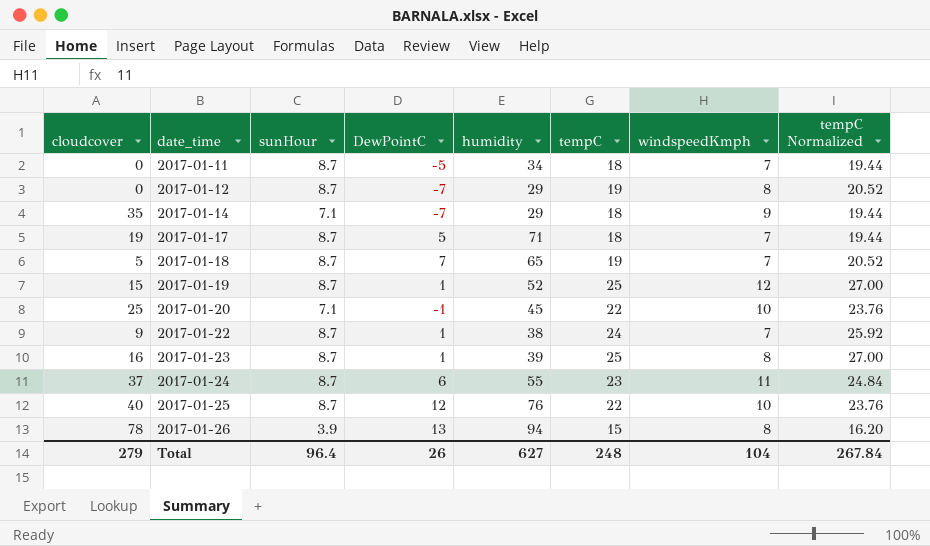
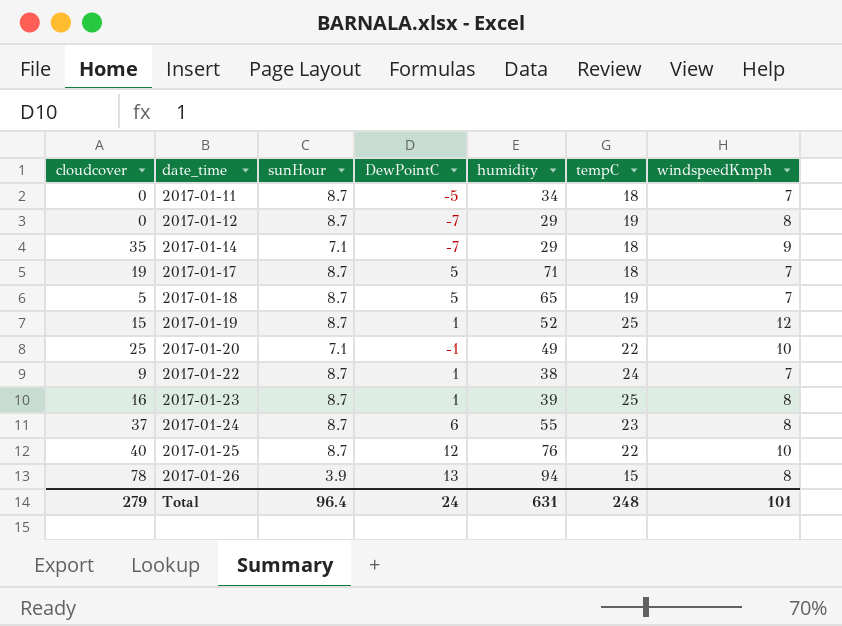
column tempC Normalized | formula: [tempC] * 1.08 -> none
2017-01-18 | DewPointC: 7 -> 5
2017-01-20 | humidity: 45 -> 49
2017-01-24 | windspeedKmph: 11 -> 8
Total | DewPointC: 26 -> 24
Total | humidity: 627 -> 631
Total | windspeedKmph: 104 -> 101

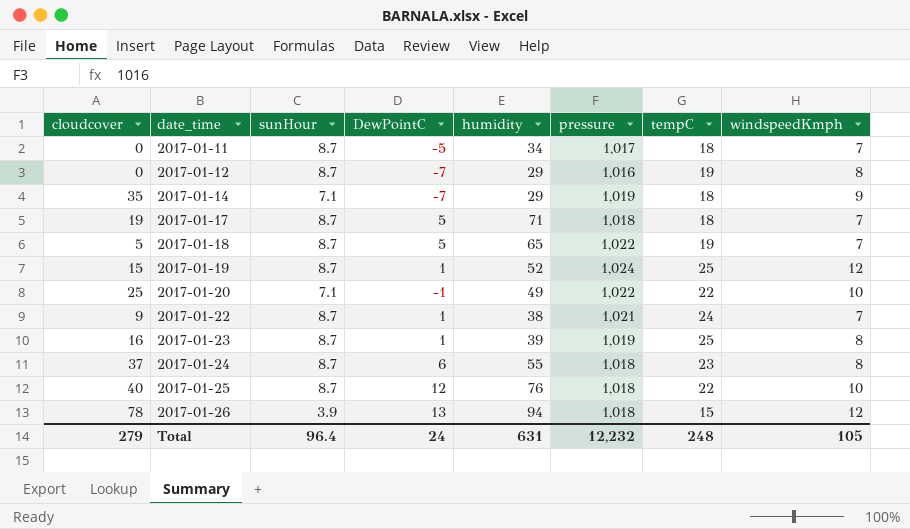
column pressure | position: none -> 6
2017-01-26 | windspeedKmph: 8 -> 12
Total | windspeedKmph: 101 -> 105

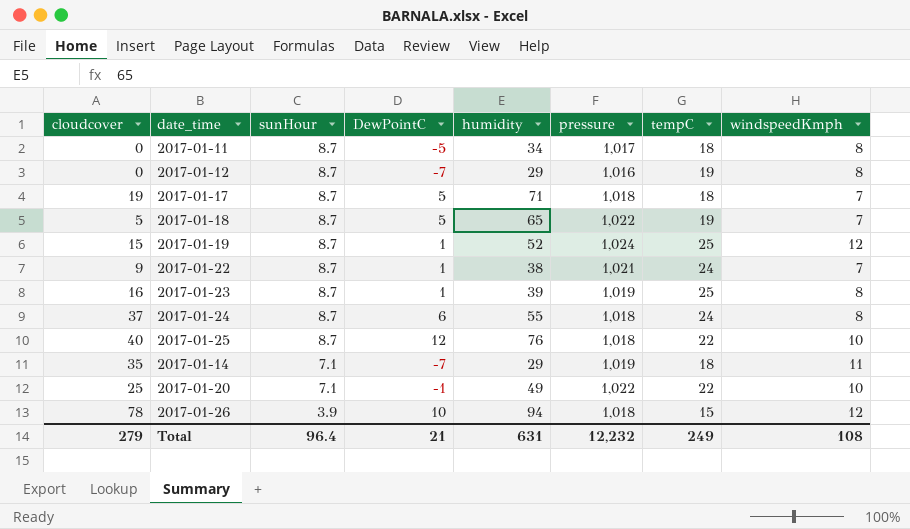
row order: date_time ascending -> sunHour descending
2017-01-11 | windspeedKmph: 7 -> 8
2017-01-24 | tempC: 23 -> 24
2017-01-14 | windspeedKmph: 9 -> 11
2017-01-26 | DewPointC: 13 -> 10
Total | DewPointC: 24 -> 21
Total | tempC: 248 -> 249
Total | windspeedKmph: 105 -> 108

